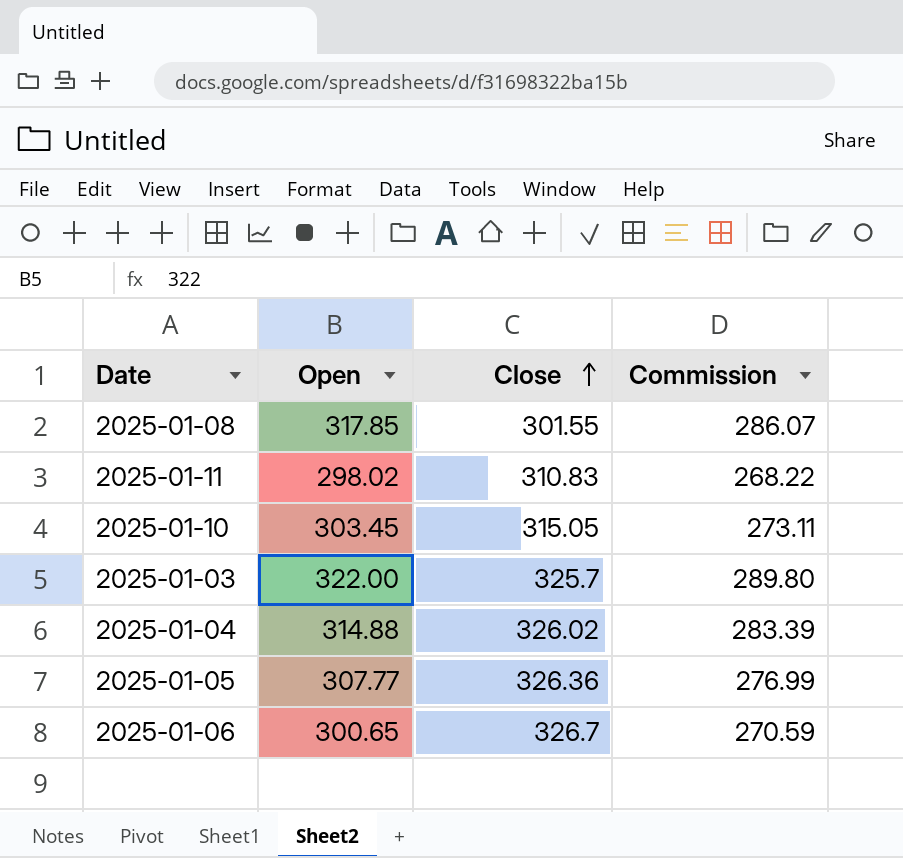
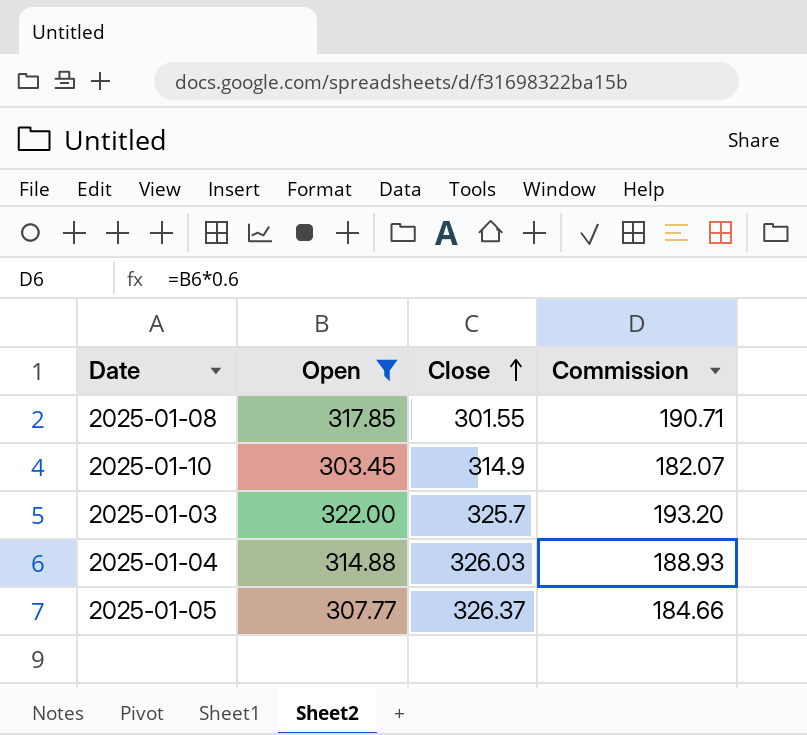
filter: none -> Open >= 303.45
column Commission | formula: [Open] * 0.9 -> [Open] * 0.6
2025-01-10 | Close: 315.05 -> 314.9
2025-01-04 | Close: 326.02 -> 326.03
2025-01-05 | Close: 326.36 -> 326.37

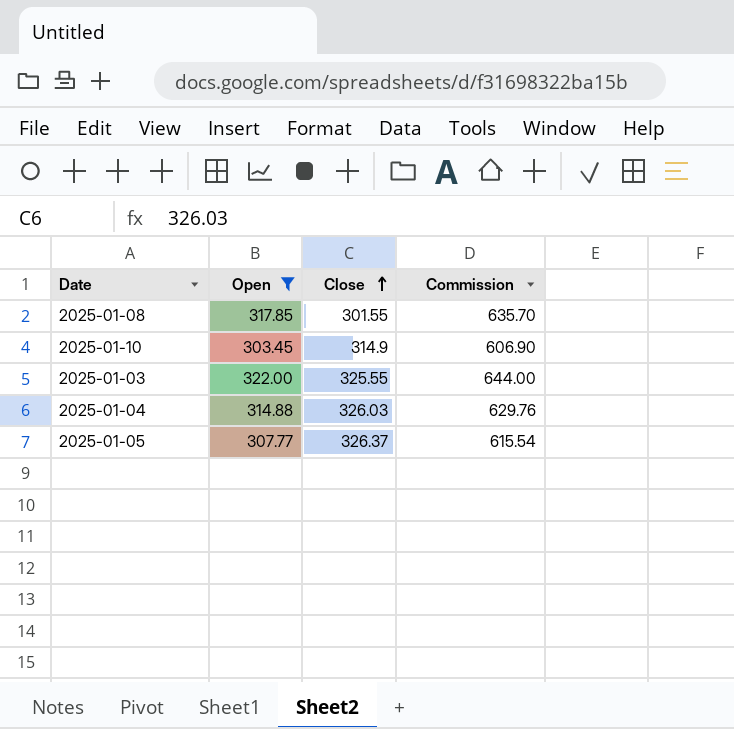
column Commission | formula: [Open] * 0.6 -> [Open] * 2
2025-01-03 | Close: 325.7 -> 325.55

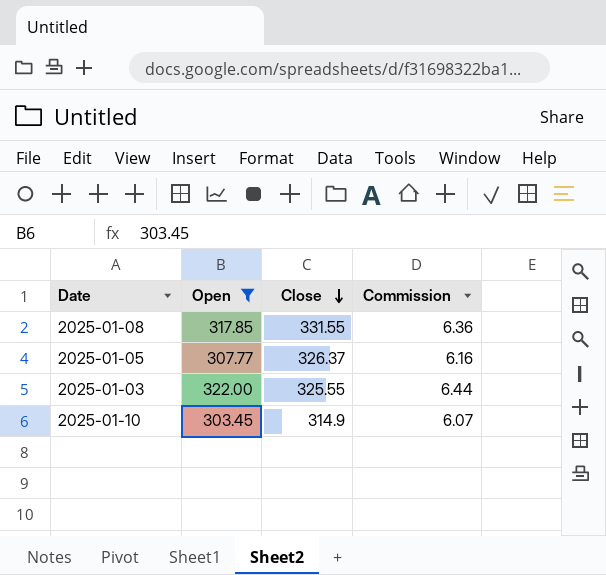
row order: Close ascending -> Close descending
column Commission | formula: [Open] * 2 -> [Open] * 0.02
row 2025-01-04: 314.88 | 326.03 | 629.76 -> none
2025-01-08 | Close: 301.55 -> 331.55

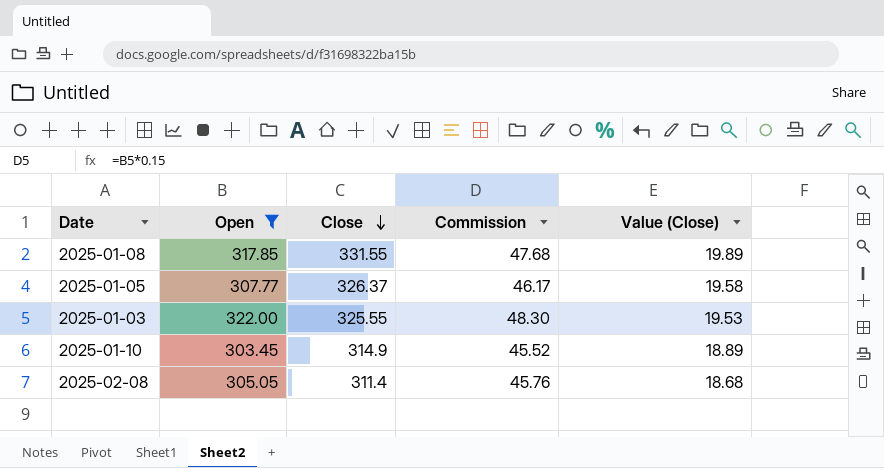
column Commission | formula: [Open] * 0.02 -> [Open] * 0.15
column Value (Close) | formula: none -> [Close] * 0.06
row 2025-02-08: none -> 305.05 | 311.4 | 45.76 | 18.68

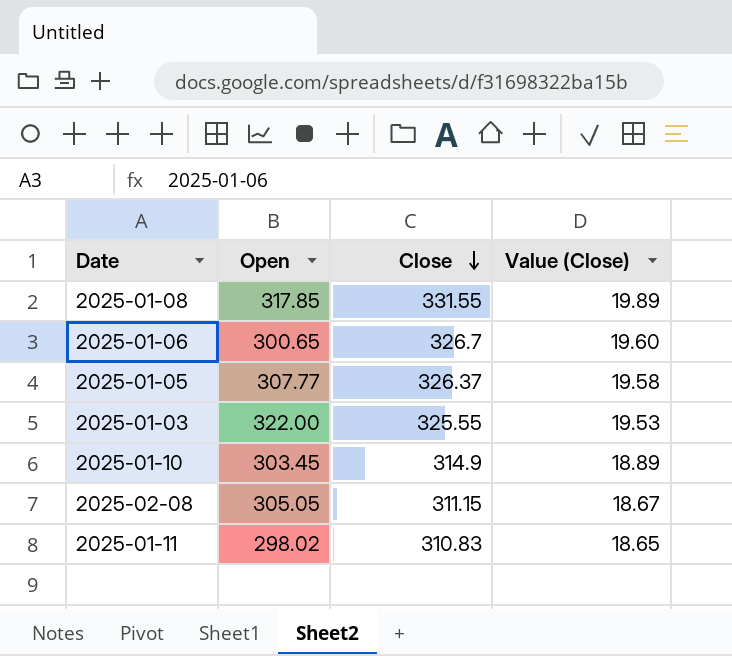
filter: Open >= 303.45 -> none
column Commission | formula: [Open] * 0.15 -> none
2025-02-08 | Close: 311.4 -> 311.15
2025-02-08 | Value (Close): 18.68 -> 18.67

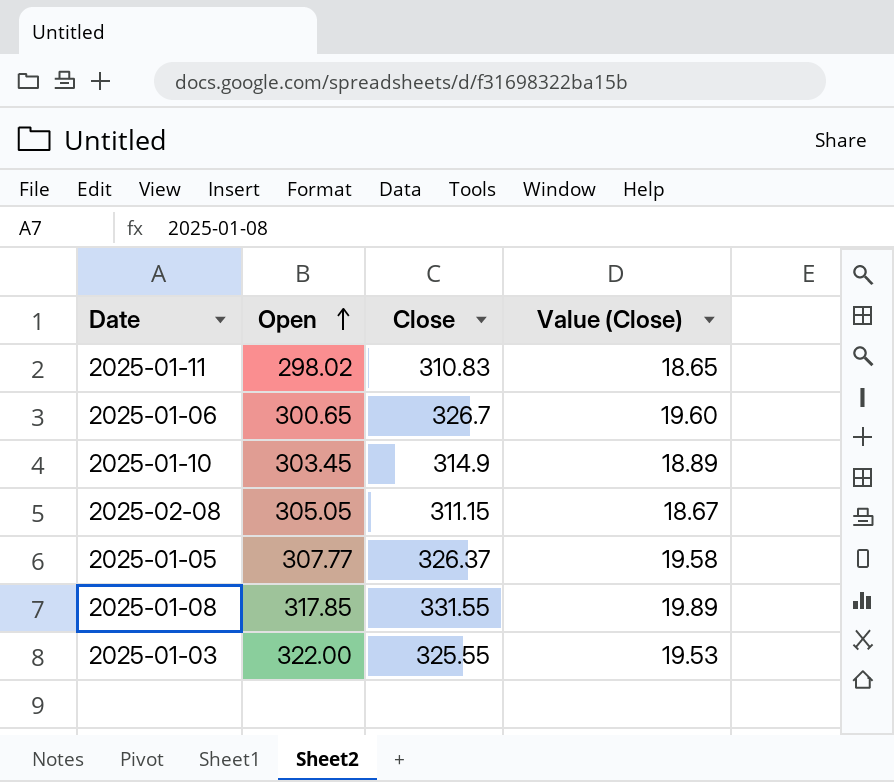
row order: Close descending -> Open ascending

